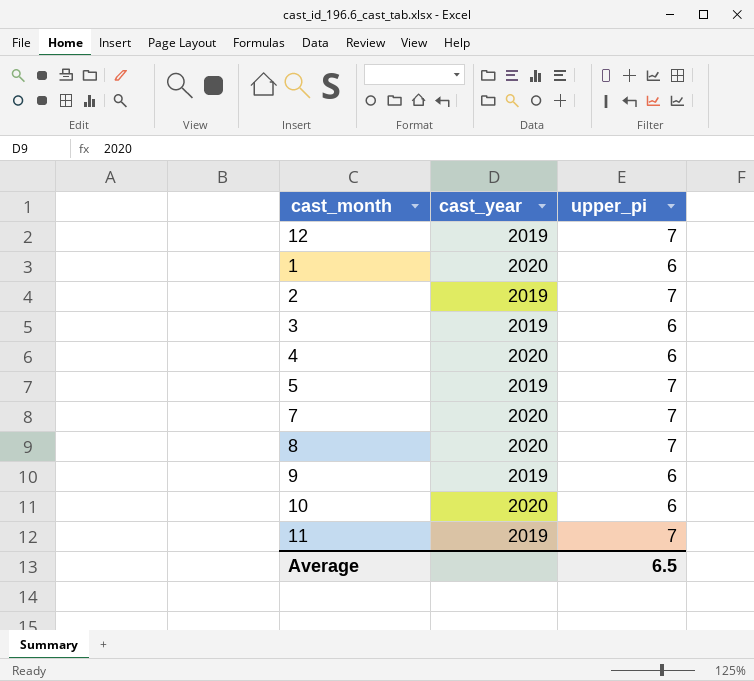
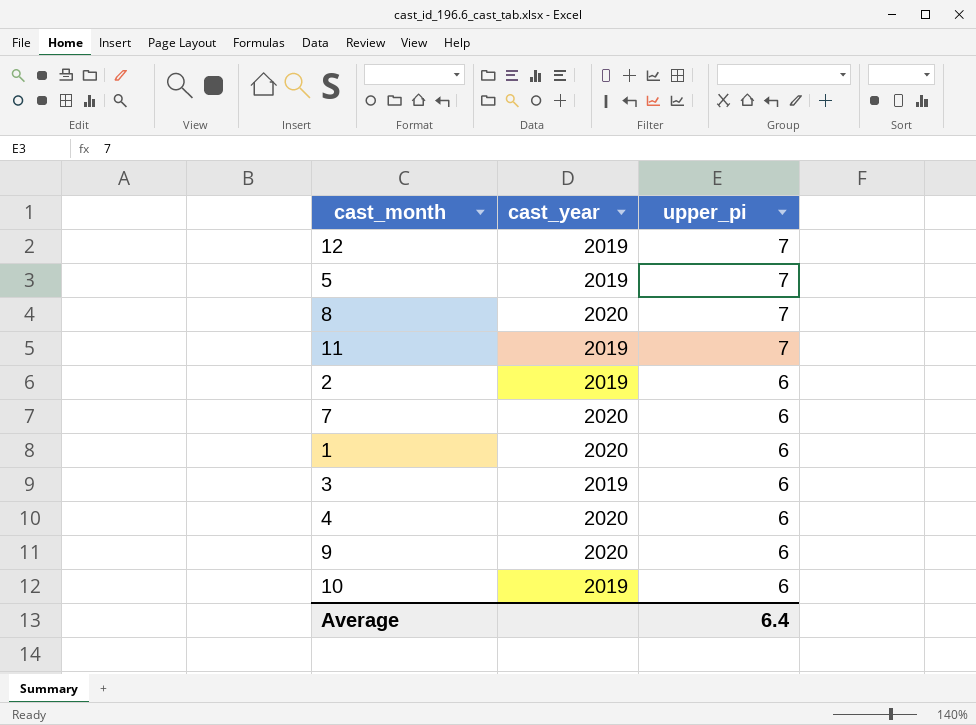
row order: none -> upper_pi descending
2 | upper_pi: 7 -> 6
7 | upper_pi: 7 -> 6
9 | cast_year: 2019 -> 2020
10 | cast_year: 2020 -> 2019
Average | upper_pi: 6.5 -> 6.4

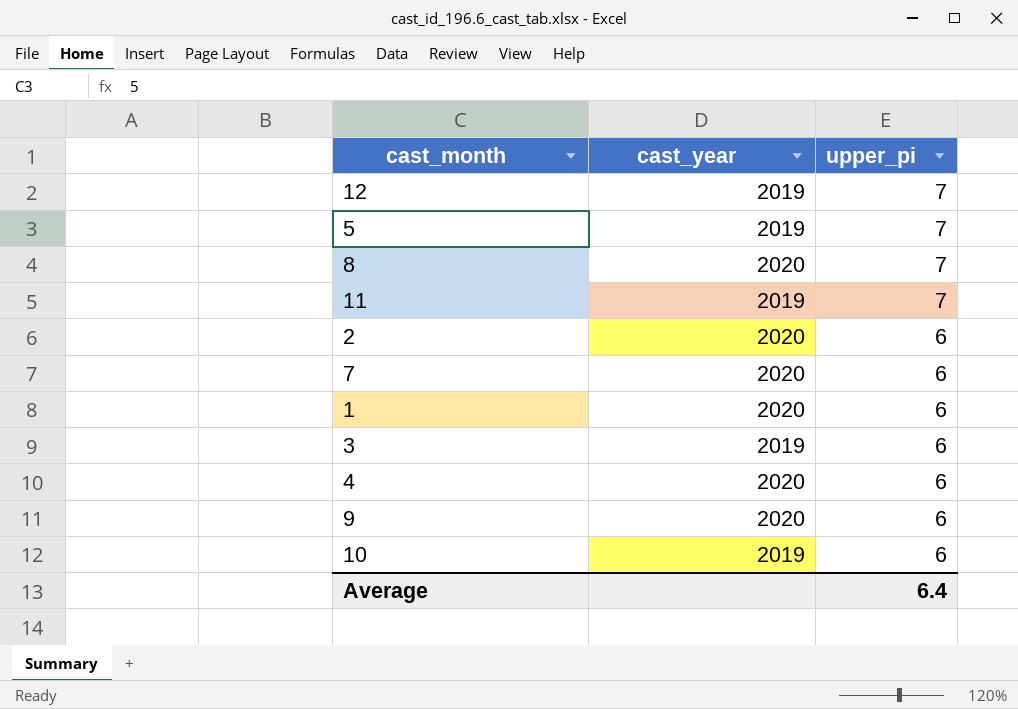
2 | cast_year: 2019 -> 2020

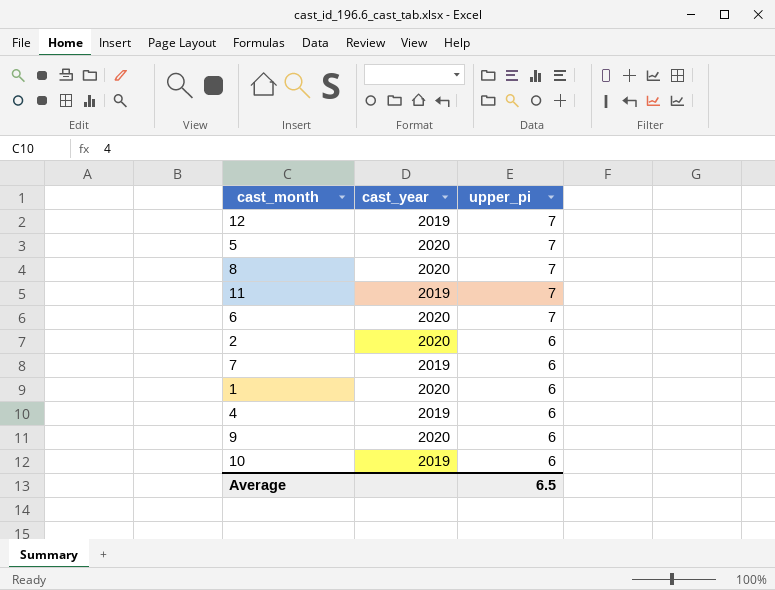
row 3: 2019 | 6 -> none
5 | cast_year: 2019 -> 2020
row 6: none -> 2020 | 7
7 | cast_year: 2020 -> 2019
4 | cast_year: 2020 -> 2019
Average | upper_pi: 6.4 -> 6.5

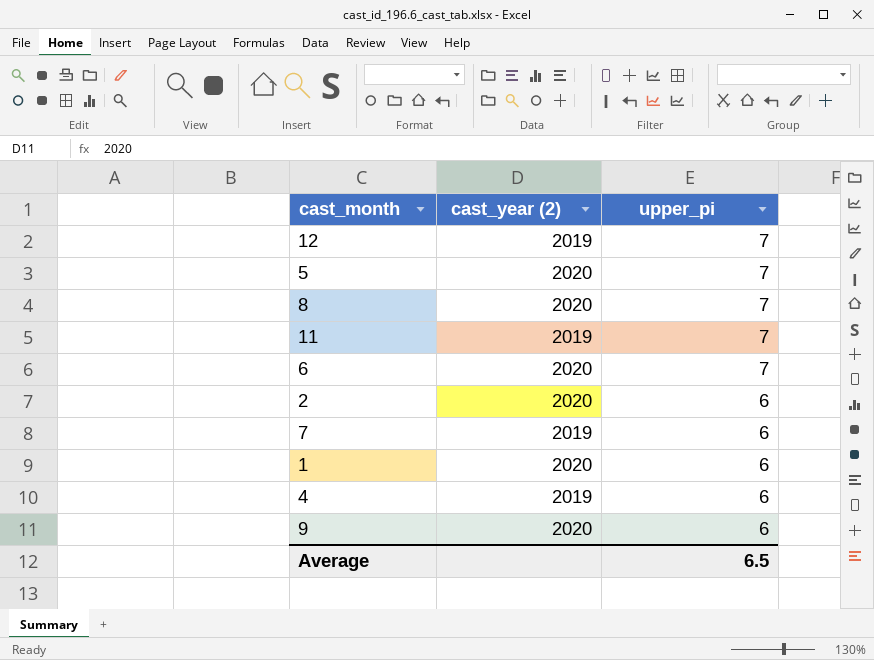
column name: cast_year -> cast_year (2)
row 10: 2019 | 6 -> none

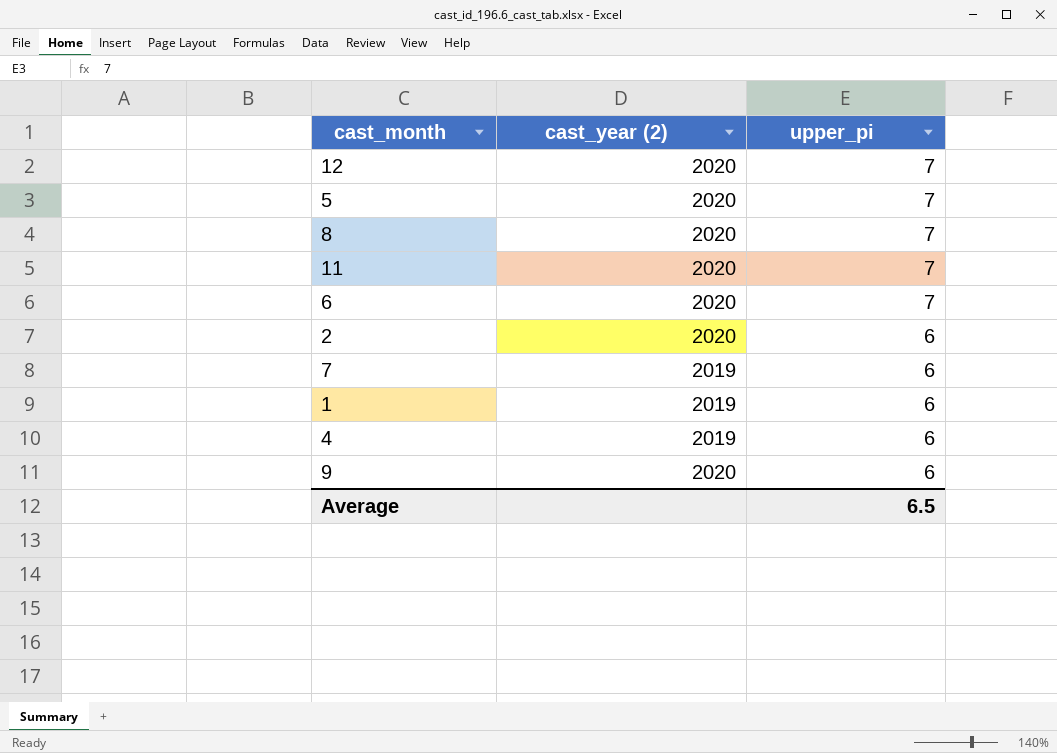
12 | cast_year (2): 2019 -> 2020
11 | cast_year (2): 2019 -> 2020
1 | cast_year (2): 2020 -> 2019

